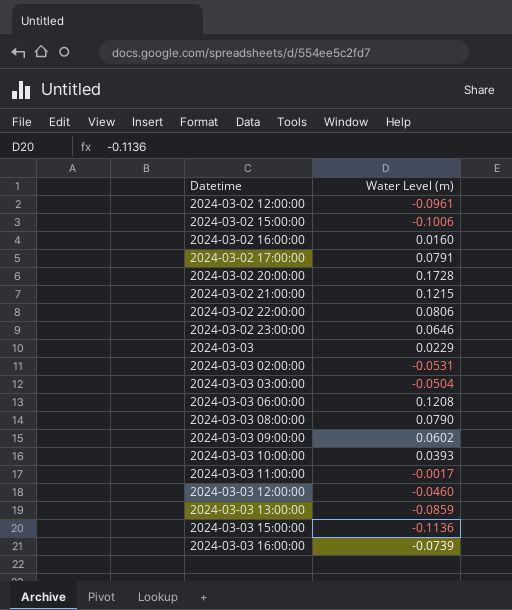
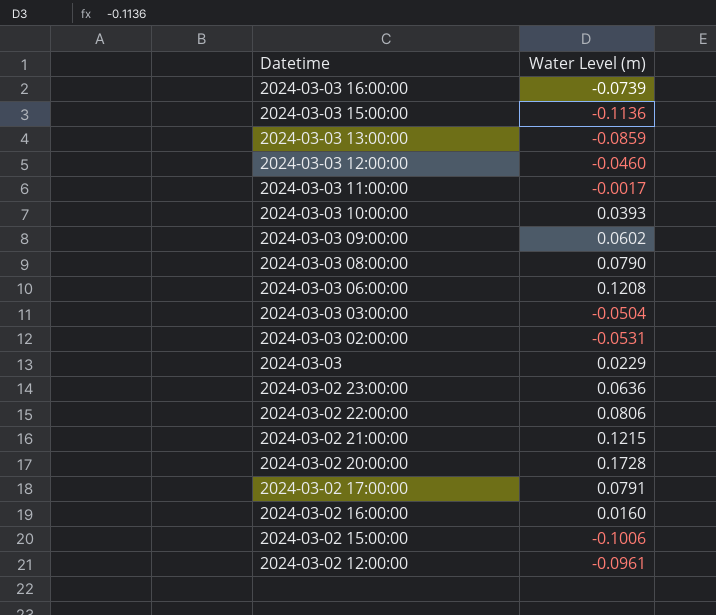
row order: Datetime ascending -> Datetime descending
2024-03-02 23:00:00 | Water Level (m): 0.0646 -> 0.0636

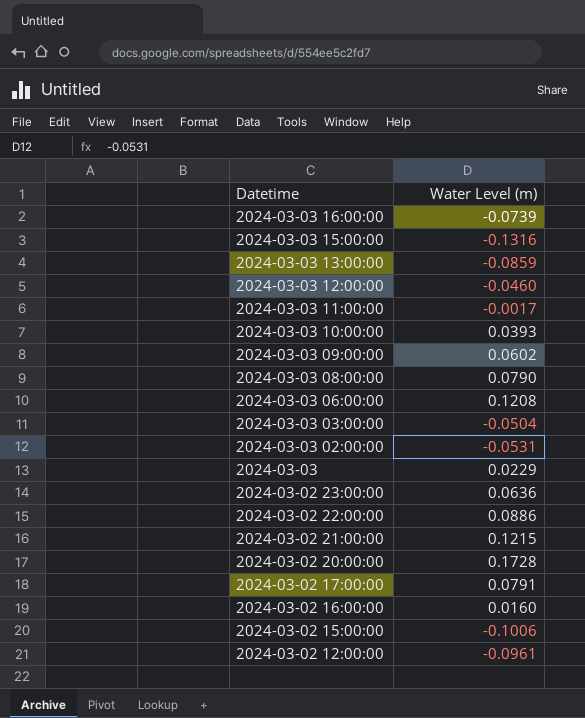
2024-03-03 15:00:00 | Water Level (m): -0.1136 -> -0.1316
2024-03-02 22:00:00 | Water Level (m): 0.0806 -> 0.0886

